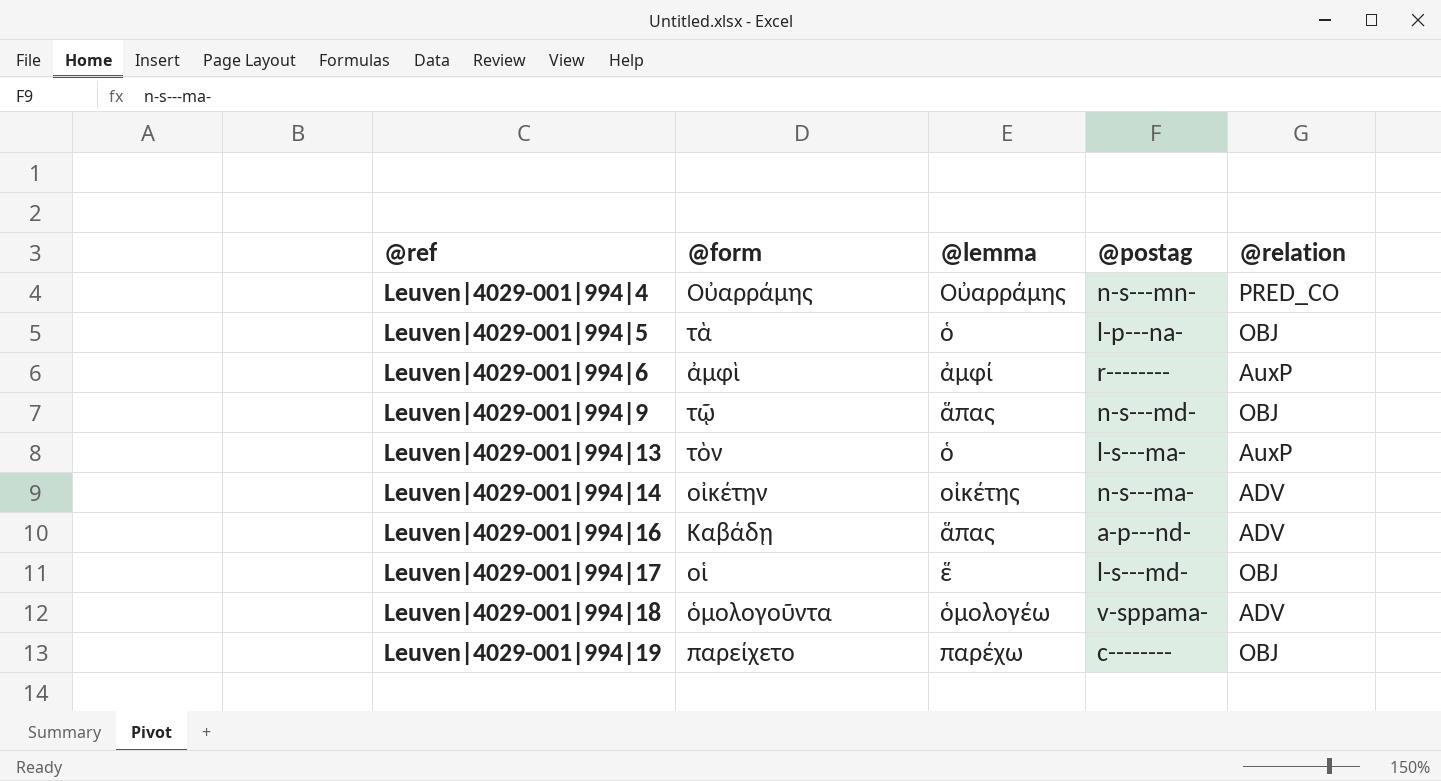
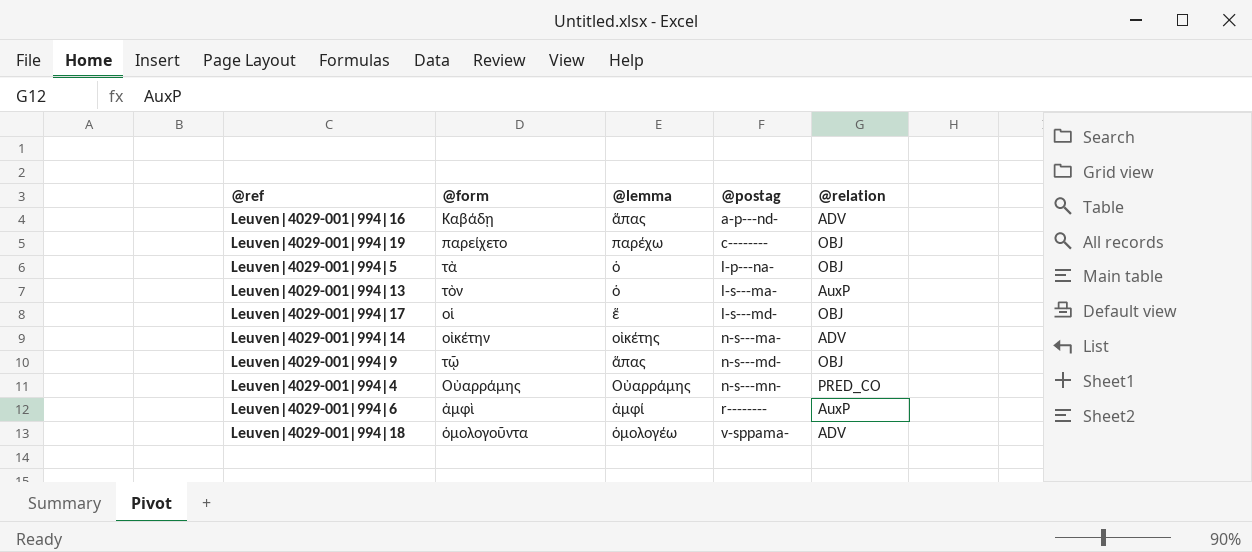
row order: @ref ascending -> @postag ascending

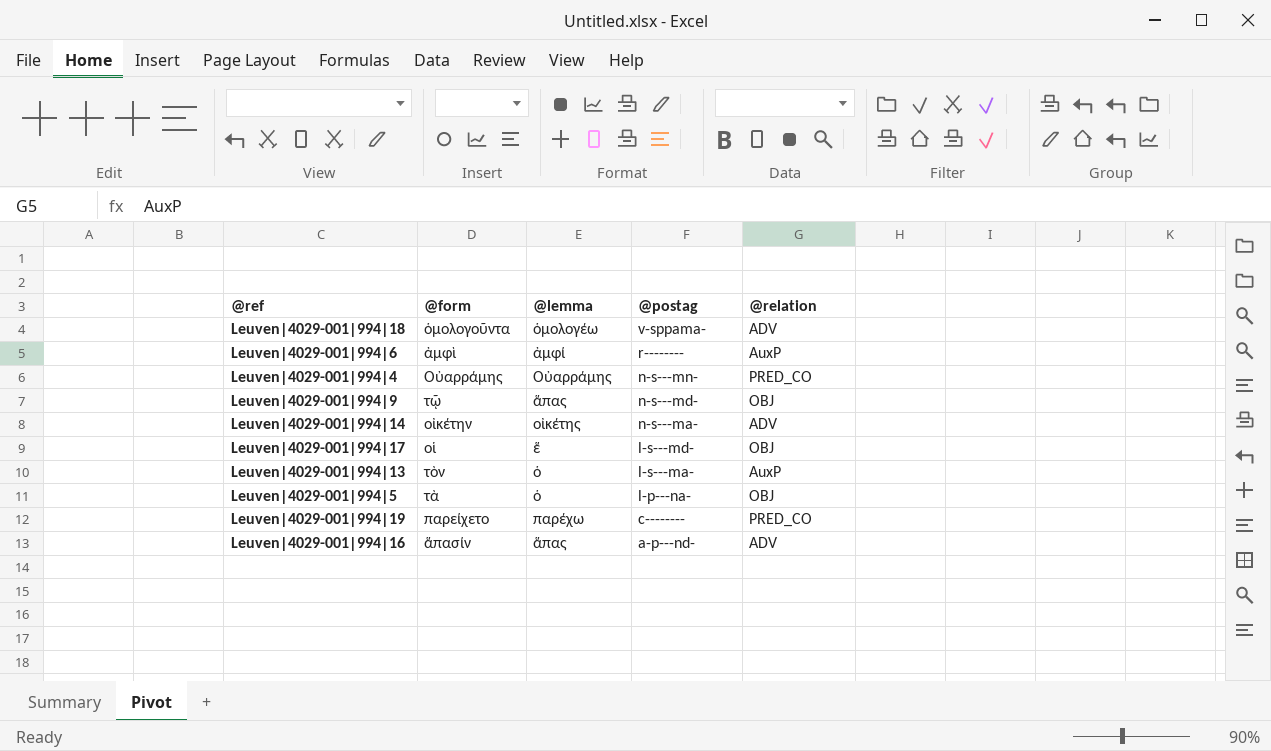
row order: @postag ascending -> @postag descending
Leuven|4029-001|994|19 | @relation: OBJ -> PRED_CO
Leuven|4029-001|994|16 | @form: Καβάδῃ -> ἅπασίν

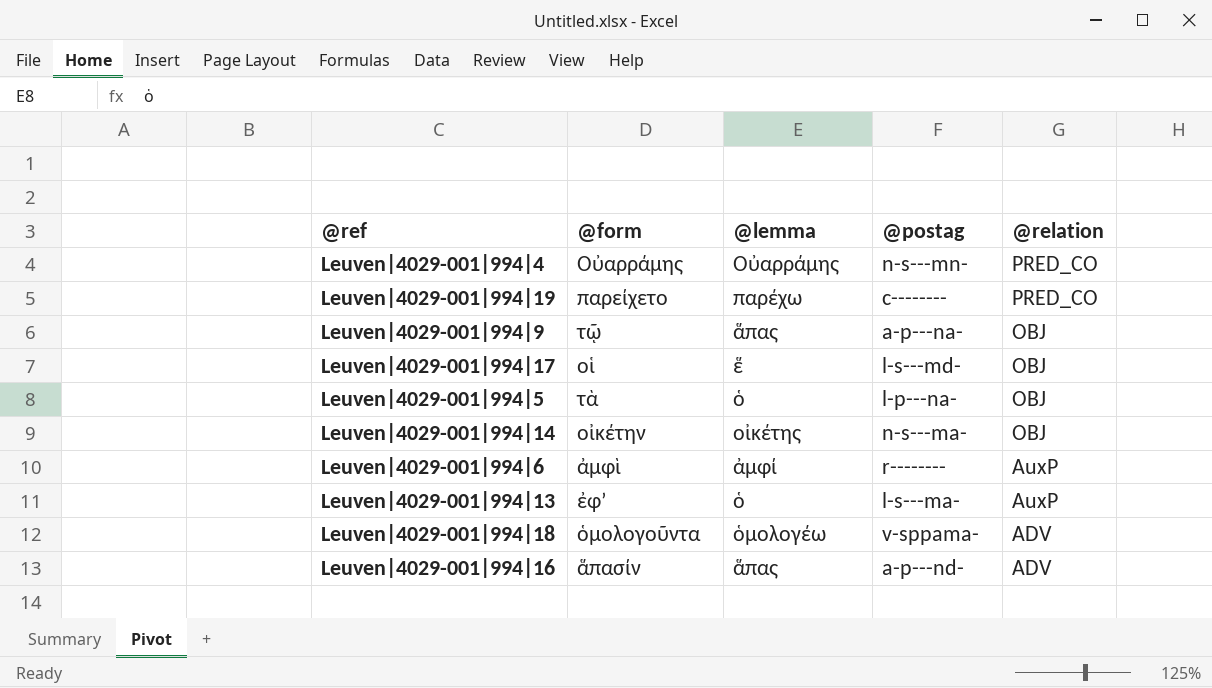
row order: @postag descending -> @relation descending
Leuven|4029-001|994|9 | @postag: n-s---md- -> a-p---na-
Leuven|4029-001|994|14 | @relation: ADV -> OBJ
Leuven|4029-001|994|13 | @form: τὸν -> ἐφ’

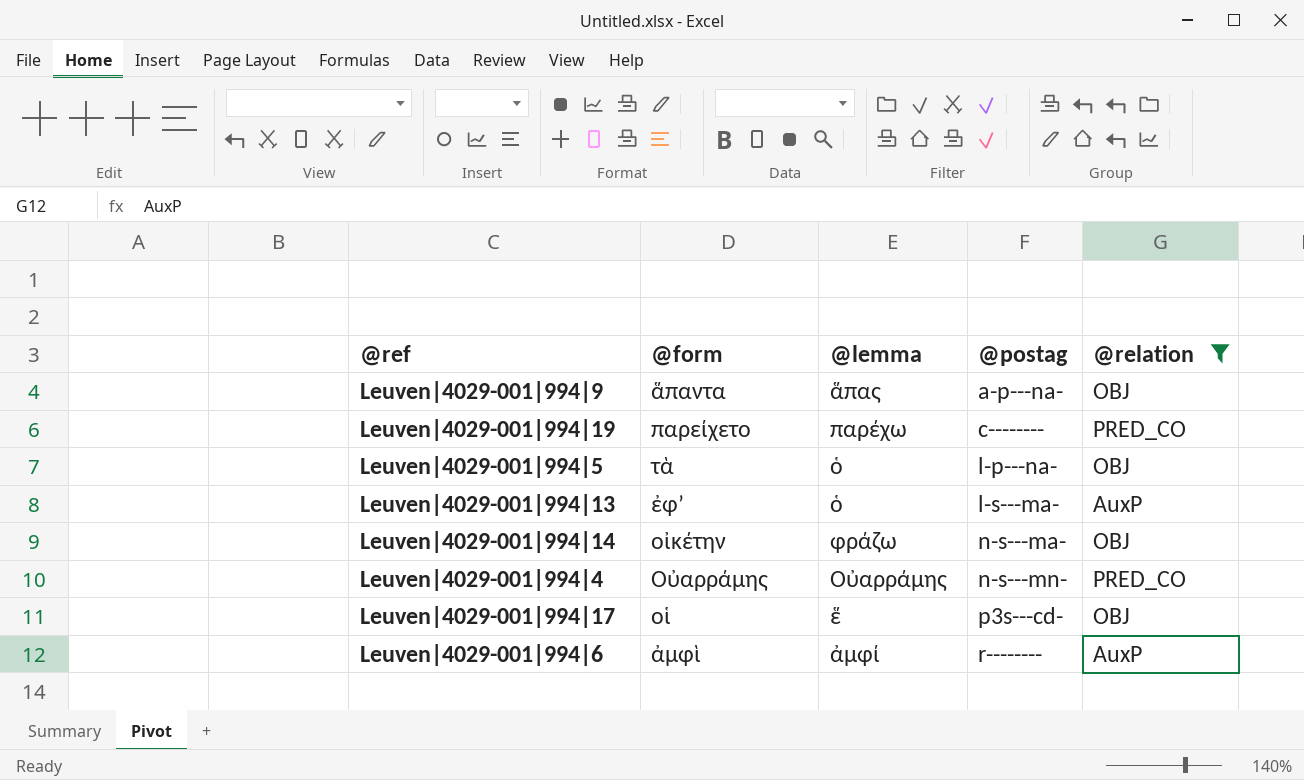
filter: none -> @relation != ADV
row order: @relation descending -> @postag ascending
Leuven|4029-001|994|9 | @form: τῷ -> ἅπαντα
Leuven|4029-001|994|14 | @lemma: οἰκέτης -> φράζω
Leuven|4029-001|994|17 | @postag: l-s---md- -> p3s---cd-

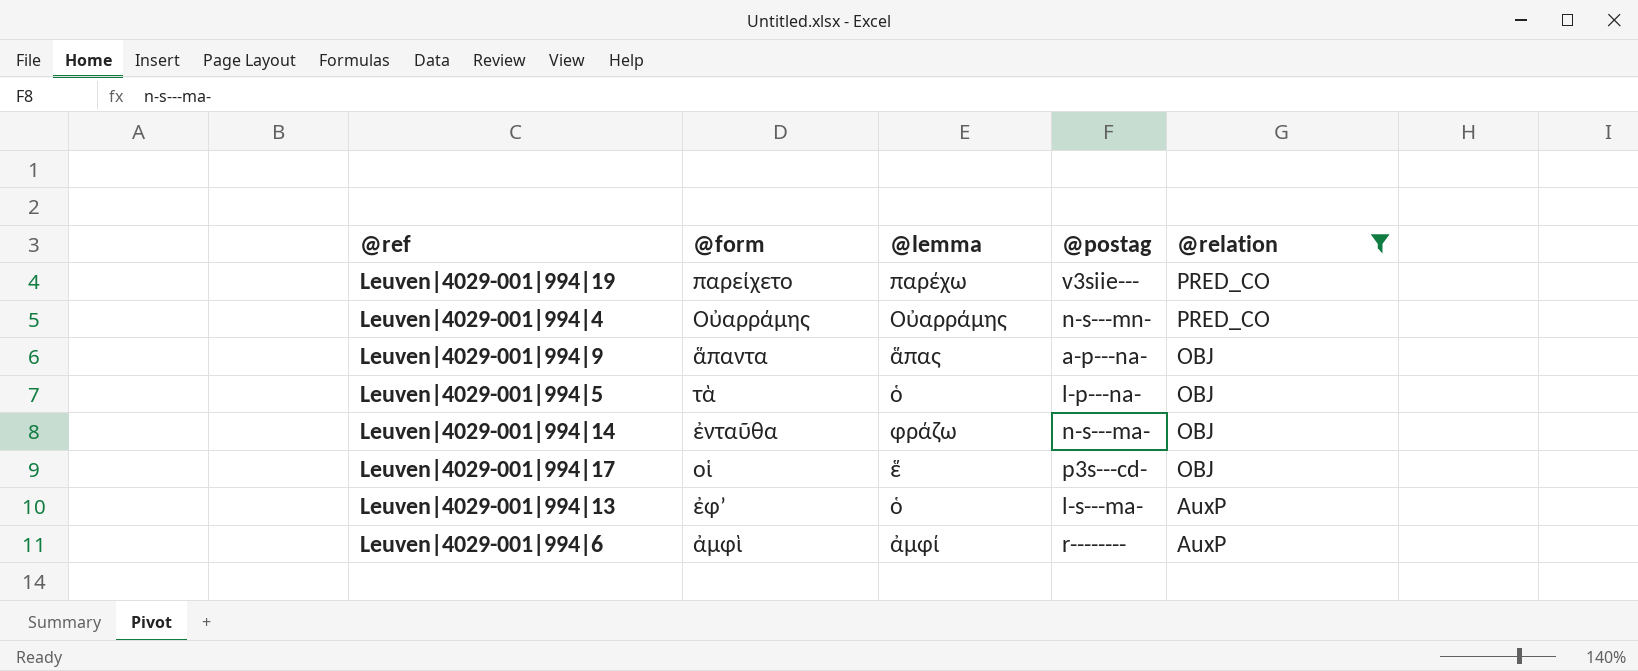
row order: @postag ascending -> @relation descending
Leuven|4029-001|994|19 | @postag: c-------- -> v3siie---
Leuven|4029-001|994|14 | @form: οἰκέτην -> ἐνταῦθα

